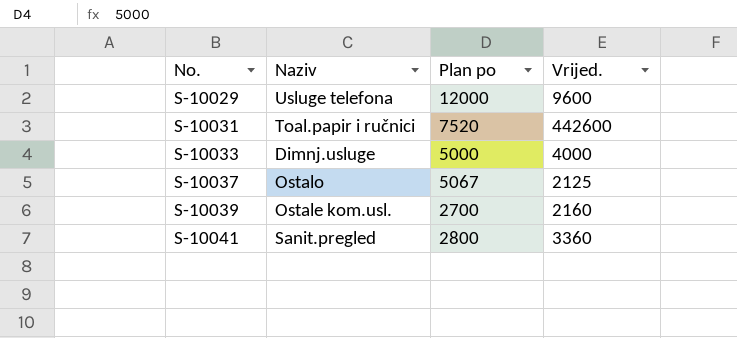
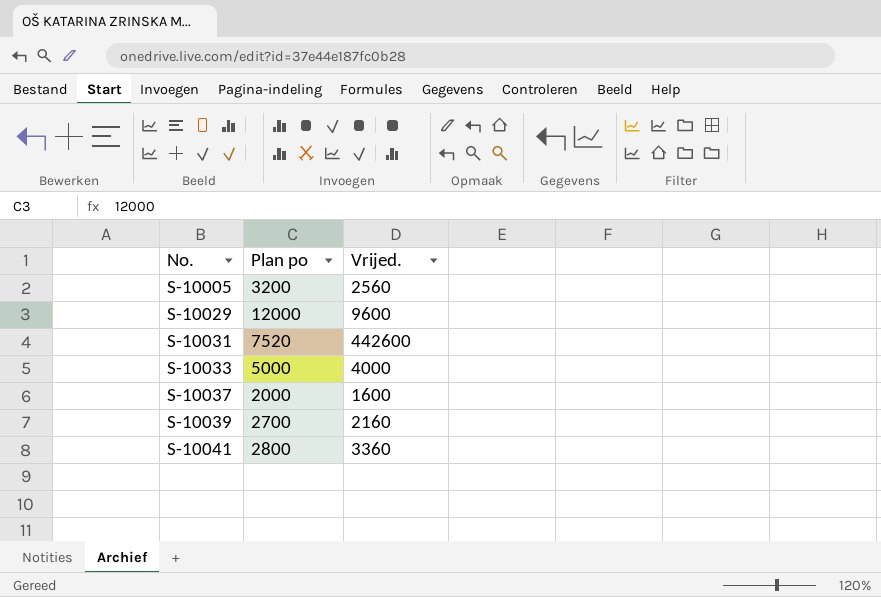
column Naziv | position: 2 -> none
row S-10005: none -> 3200 | 2560
S-10037 | Plan po: 5067 -> 2000
S-10037 | Vrijed.: 2125 -> 1600

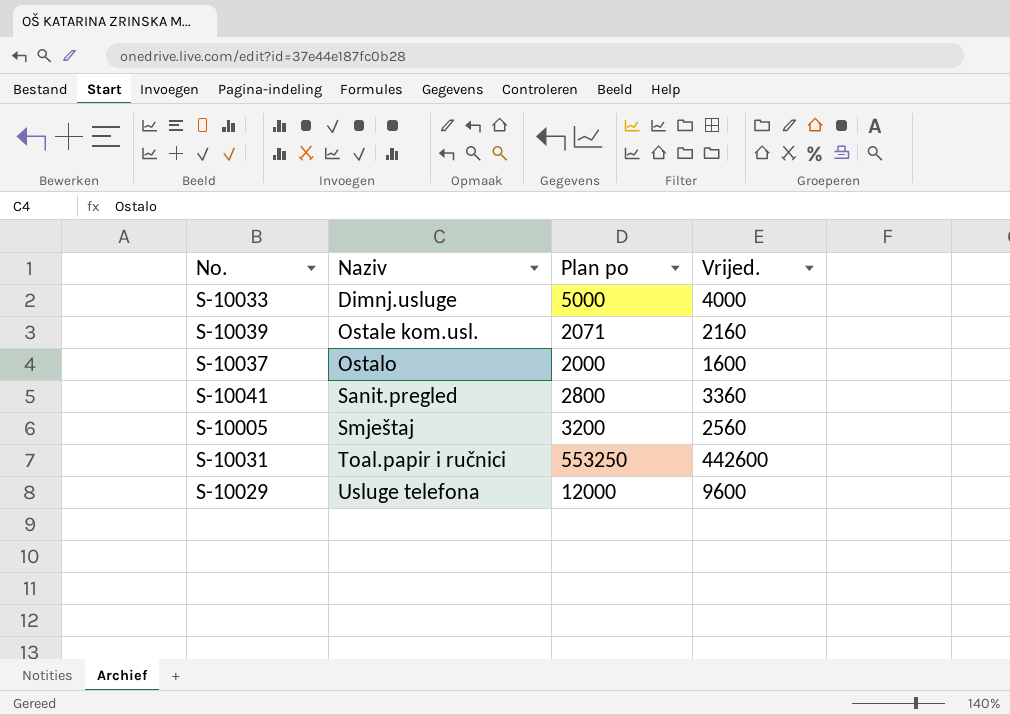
row order: No. ascending -> Naziv ascending
column Naziv | position: none -> 2
S-10039 | Plan po: 2700 -> 2071
S-10031 | Plan po: 7520 -> 553250

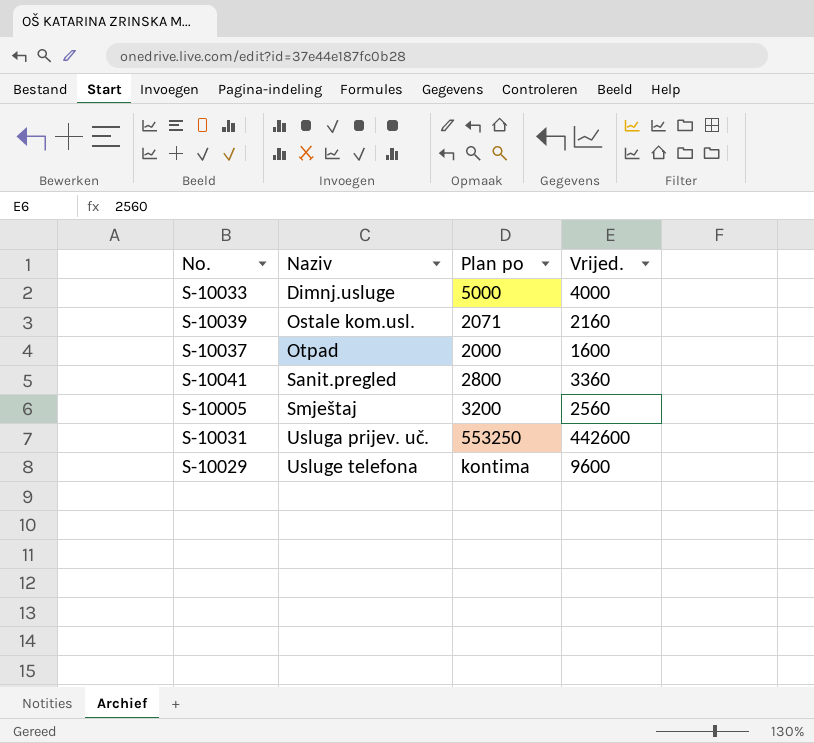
S-10037 | Naziv: Ostalo -> Otpad
S-10031 | Naziv: Toal.papir i ručnici -> Usluga prijev. uč.
S-10029 | Plan po: 12000 -> kontima

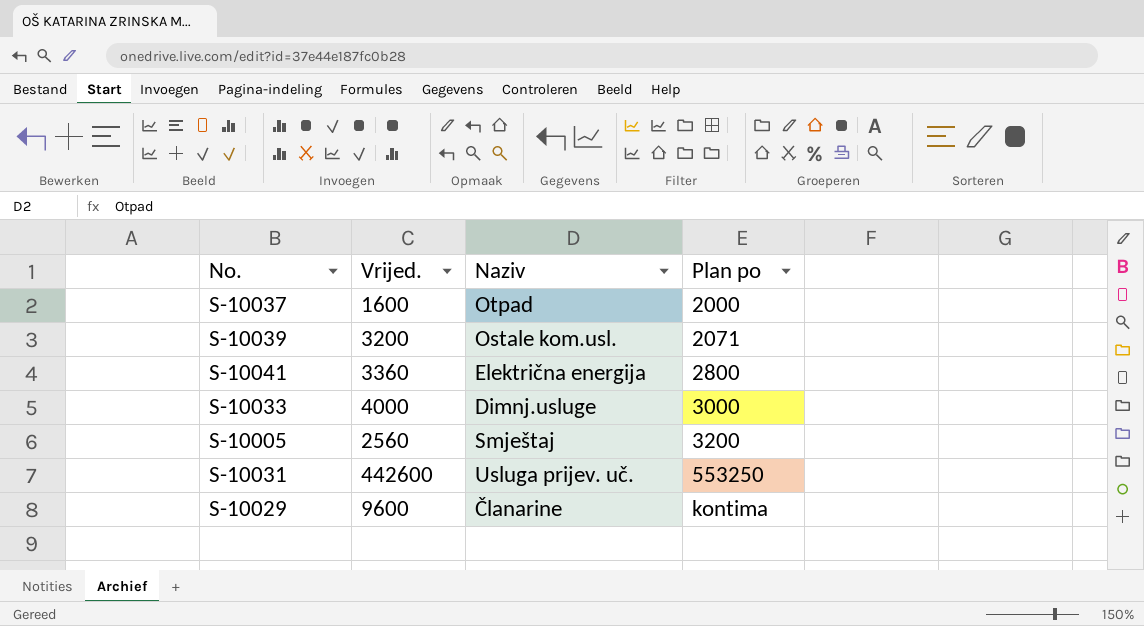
row order: Naziv ascending -> Plan po ascending
column Vrijed. | position: 4 -> 2
S-10039 | Vrijed.: 2160 -> 3200
S-10041 | Naziv: Sanit.pregled -> Električna energija
S-10033 | Plan po: 5000 -> 3000
S-10029 | Naziv: Usluge telefona -> Članarine

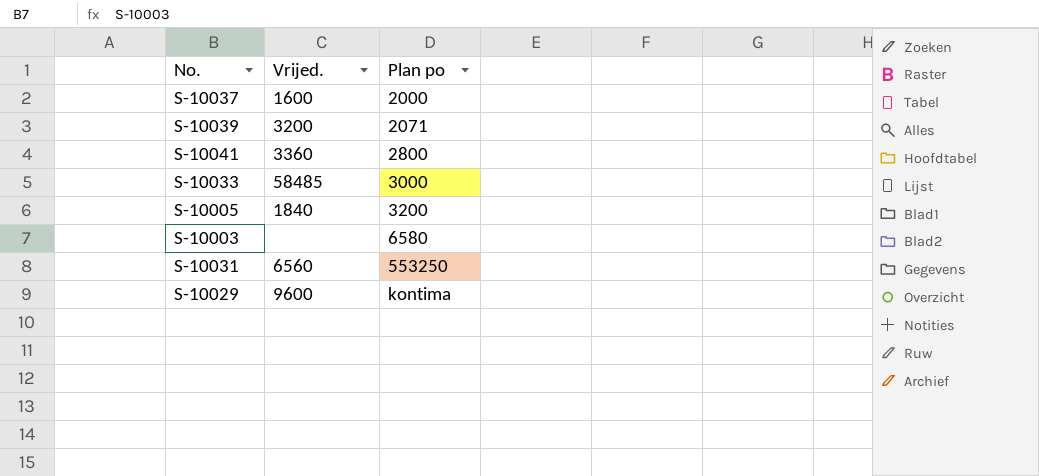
column Naziv | position: 3 -> none
S-10033 | Vrijed.: 4000 -> 58485
S-10005 | Vrijed.: 2560 -> 1840
row S-10003: none -> none | 6580
S-10031 | Vrijed.: 442600 -> 6560

